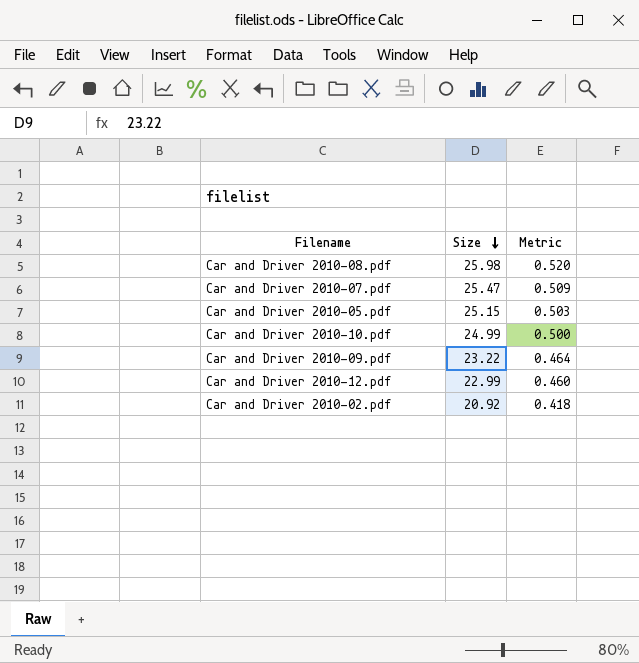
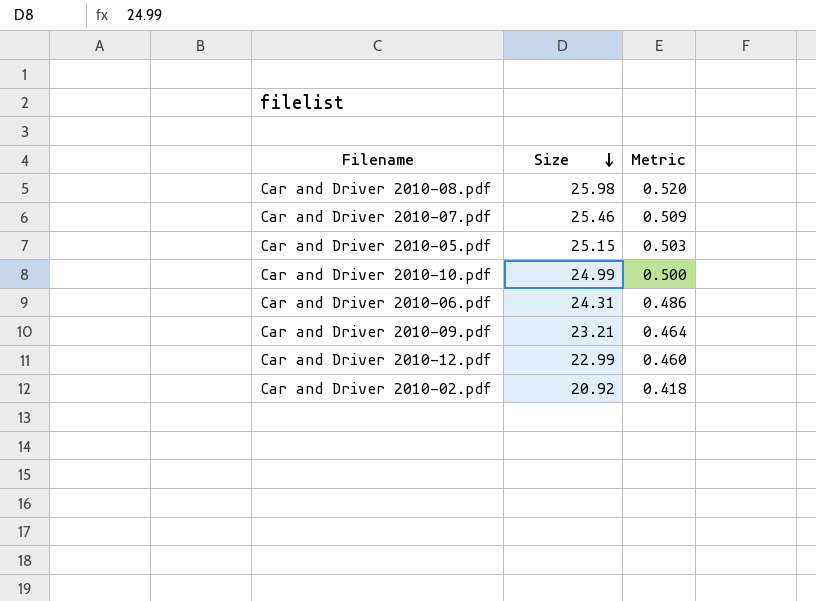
Car and Driver 2010-07.pdf | Size: 25.47 -> 25.46
row Car and Driver 2010-06.pdf: none -> 24.31 | 0.486
Car and Driver 2010-09.pdf | Size: 23.22 -> 23.21

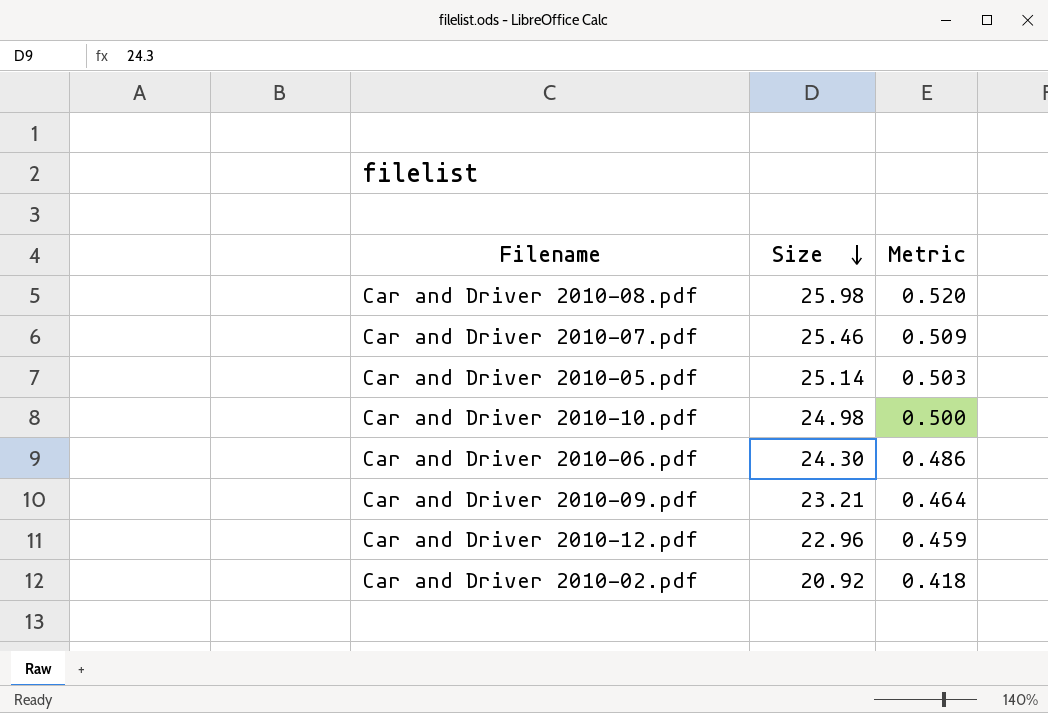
Car and Driver 2010-05.pdf | Size: 25.15 -> 25.14
Car and Driver 2010-10.pdf | Size: 24.99 -> 24.98
Car and Driver 2010-06.pdf | Size: 24.31 -> 24.30
Car and Driver 2010-12.pdf | Size: 22.99 -> 22.96
Car and Driver 2010-12.pdf | Metric: 0.460 -> 0.459

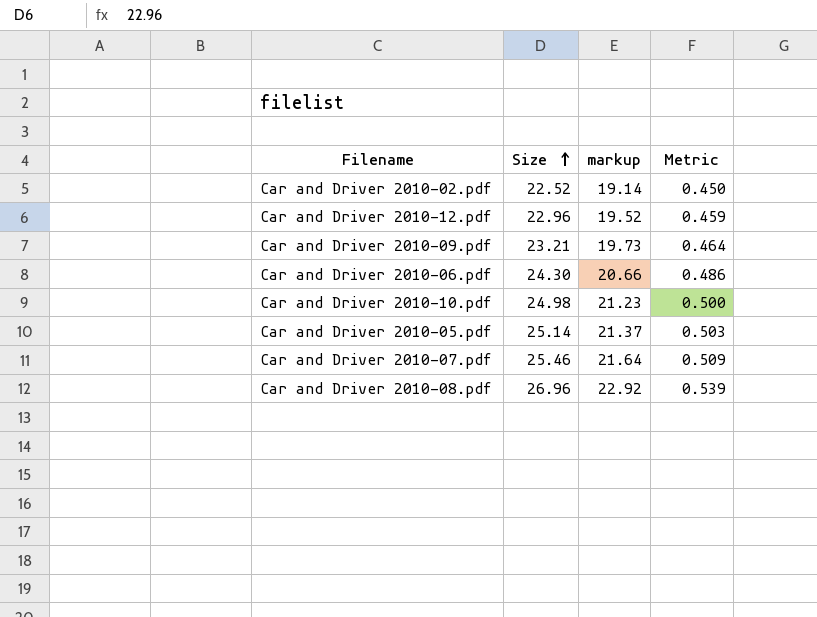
row order: Size descending -> Size ascending
column markup | formula: none -> [Size] * 0.85
Car and Driver 2010-02.pdf | Size: 20.92 -> 22.52
Car and Driver 2010-02.pdf | Metric: 0.418 -> 0.450
Car and Driver 2010-08.pdf | Size: 25.98 -> 26.96
Car and Driver 2010-08.pdf | Metric: 0.520 -> 0.539

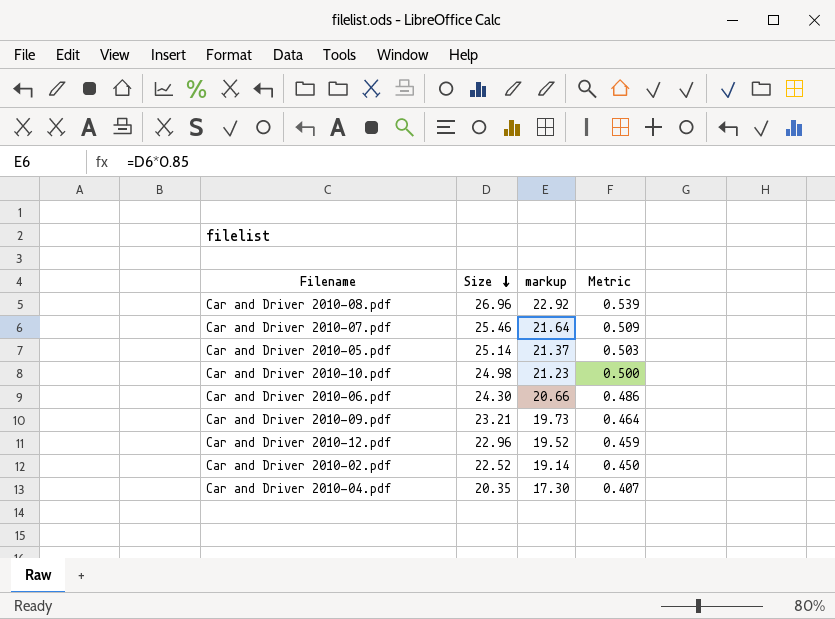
row order: Size ascending -> Size descending
row Car and Driver 2010-04.pdf: none -> 20.35 | 17.30 | 0.407

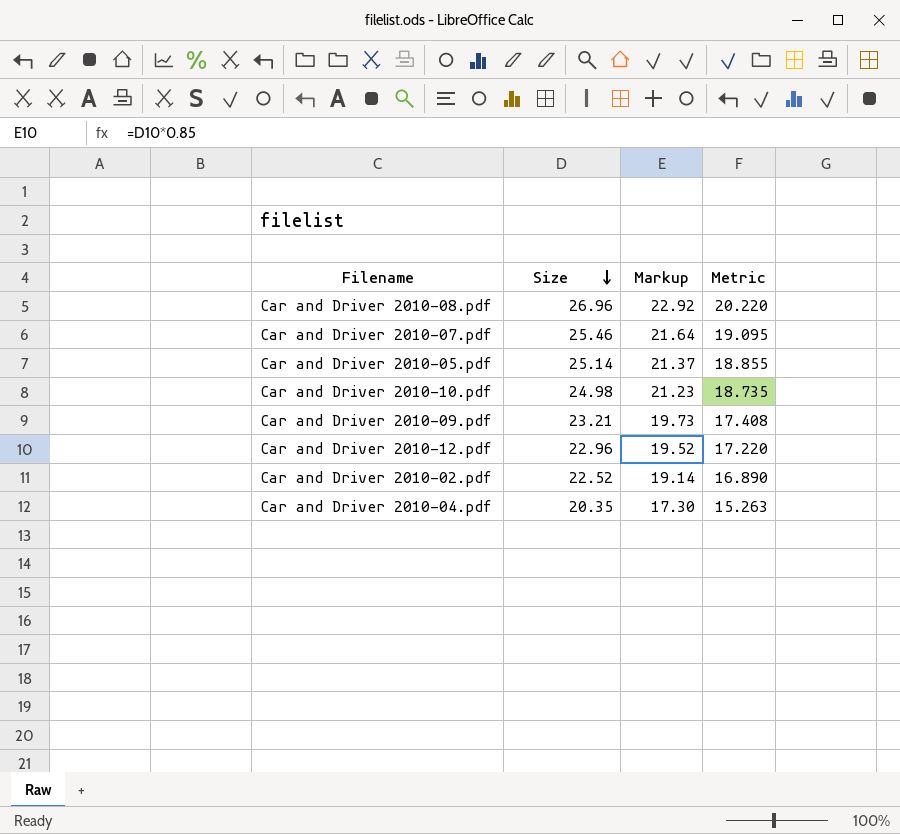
column name: markup -> Markup
column Metric | formula: [Size] * 0.02 -> [Size] * 0.75
row Car and Driver 2010-06.pdf: 24.30 | 20.66 | 0.486 -> none

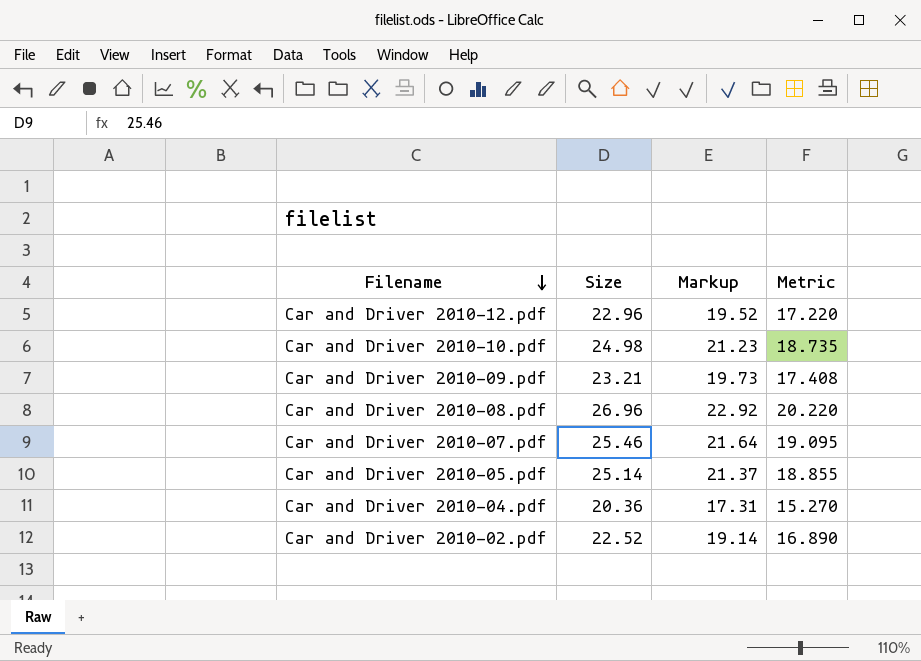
row order: Size descending -> Filename descending
Car and Driver 2010-04.pdf | Size: 20.35 -> 20.36
Car and Driver 2010-04.pdf | Markup: 17.30 -> 17.31
Car and Driver 2010-04.pdf | Metric: 15.263 -> 15.270

